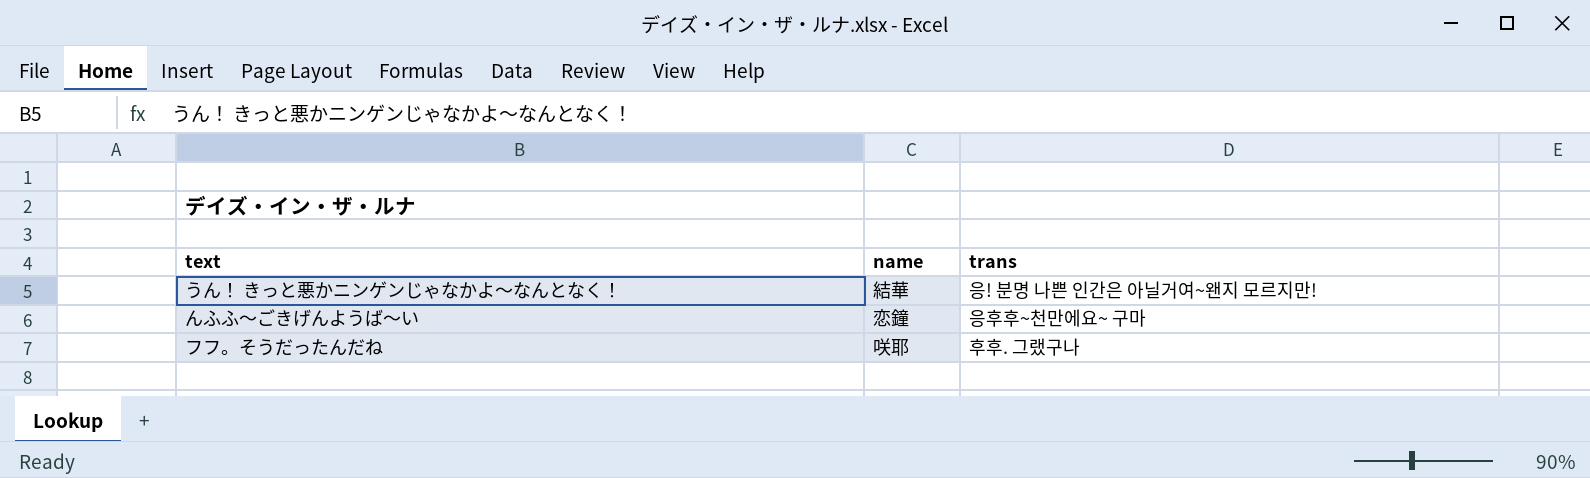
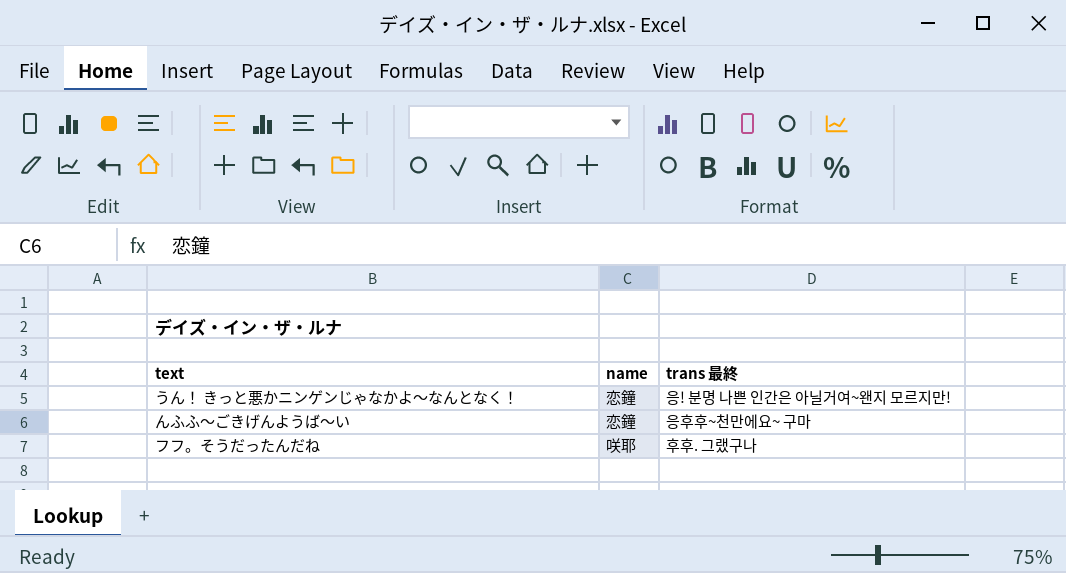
column name: trans -> trans 最終
うん！ きっと悪かニンゲンじゃなかよ～なんとなく！ | name: 結華 -> 恋鐘

